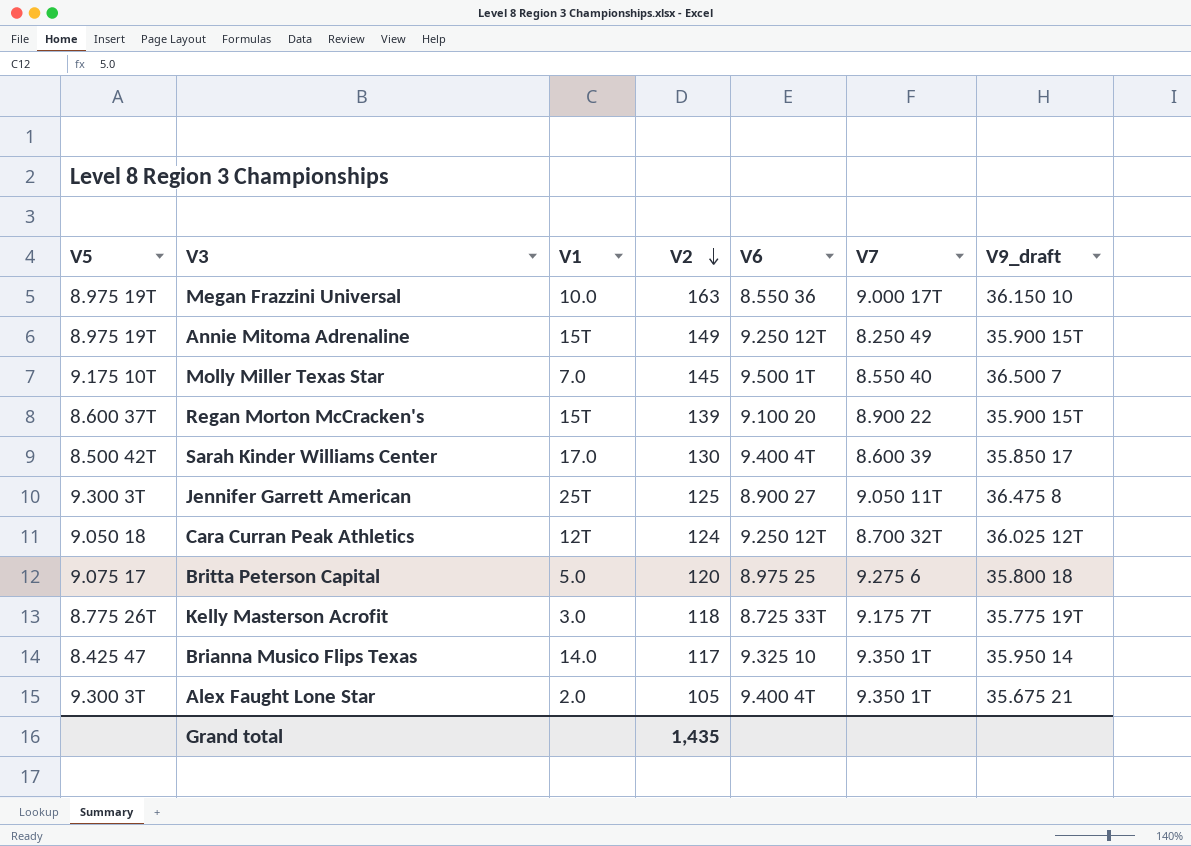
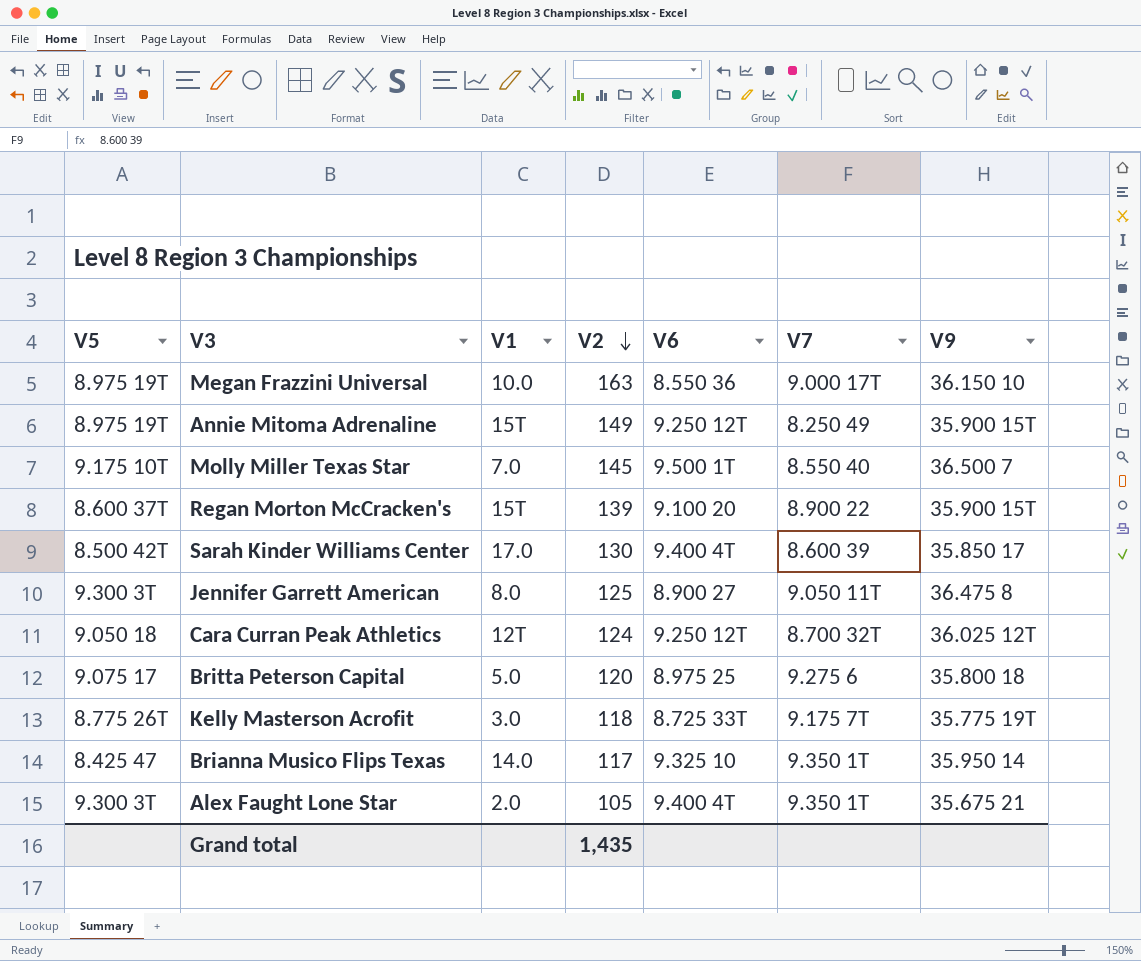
column name: V9_draft -> V9
Jennifer Garrett American | V1: 25T -> 8.0

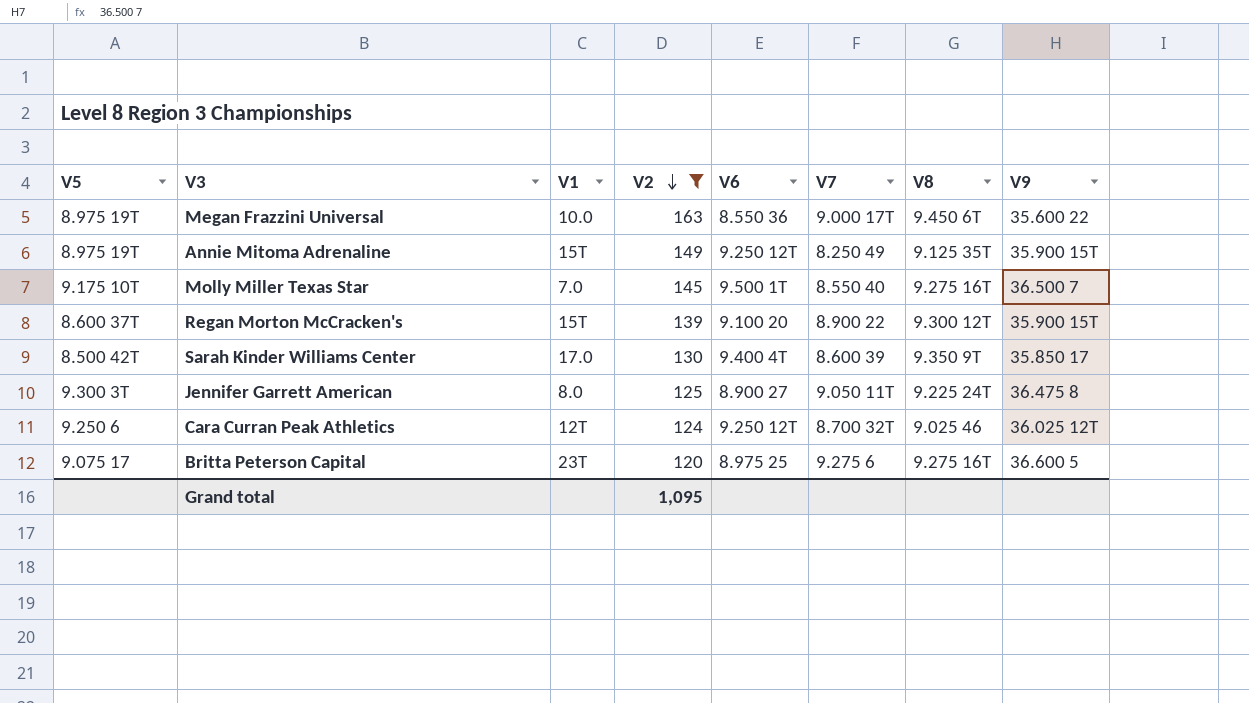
filter: none -> V2 >= 120
column V8 | position: none -> 7
Megan Frazzini Universal | V9: 36.150 10 -> 35.600 22
Cara Curran Peak Athletics | V5: 9.050 18 -> 9.250 6
Britta Peterson Capital | V1: 5.0 -> 23T
Britta Peterson Capital | V9: 35.800 18 -> 36.600 5
Grand total | V2: 1,435 -> 1,095

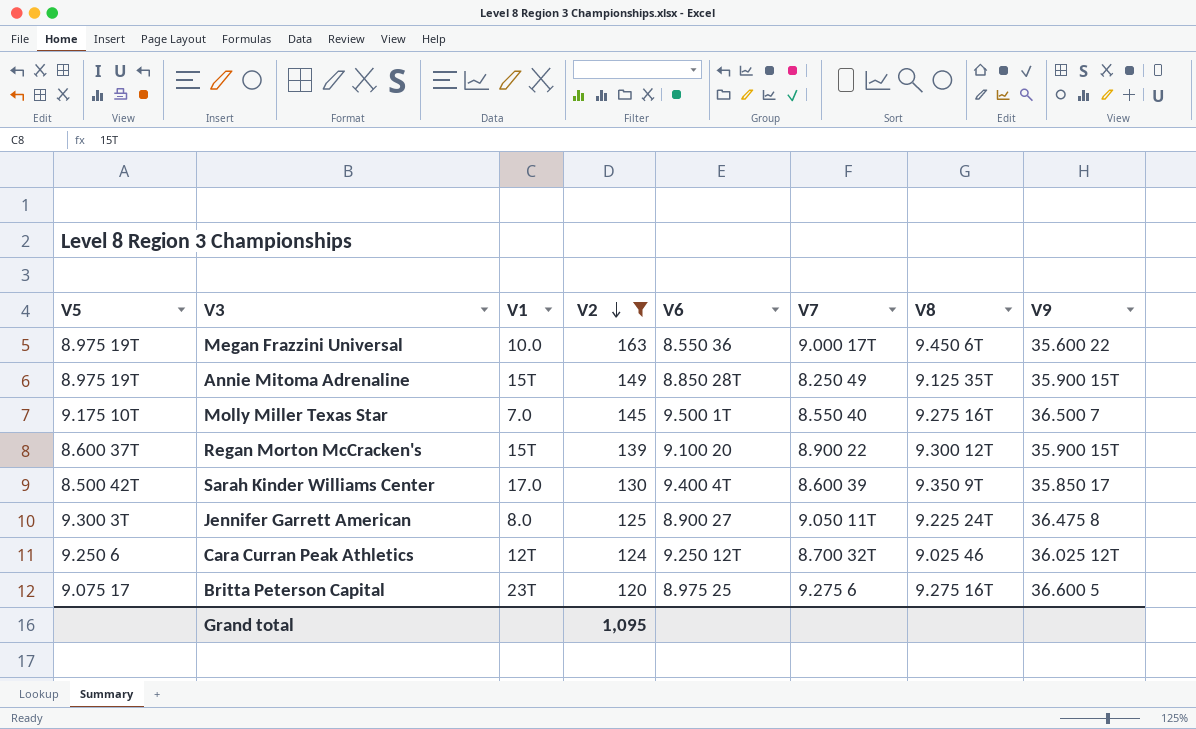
Annie Mitoma Adrenaline | V6: 9.250 12T -> 8.850 28T

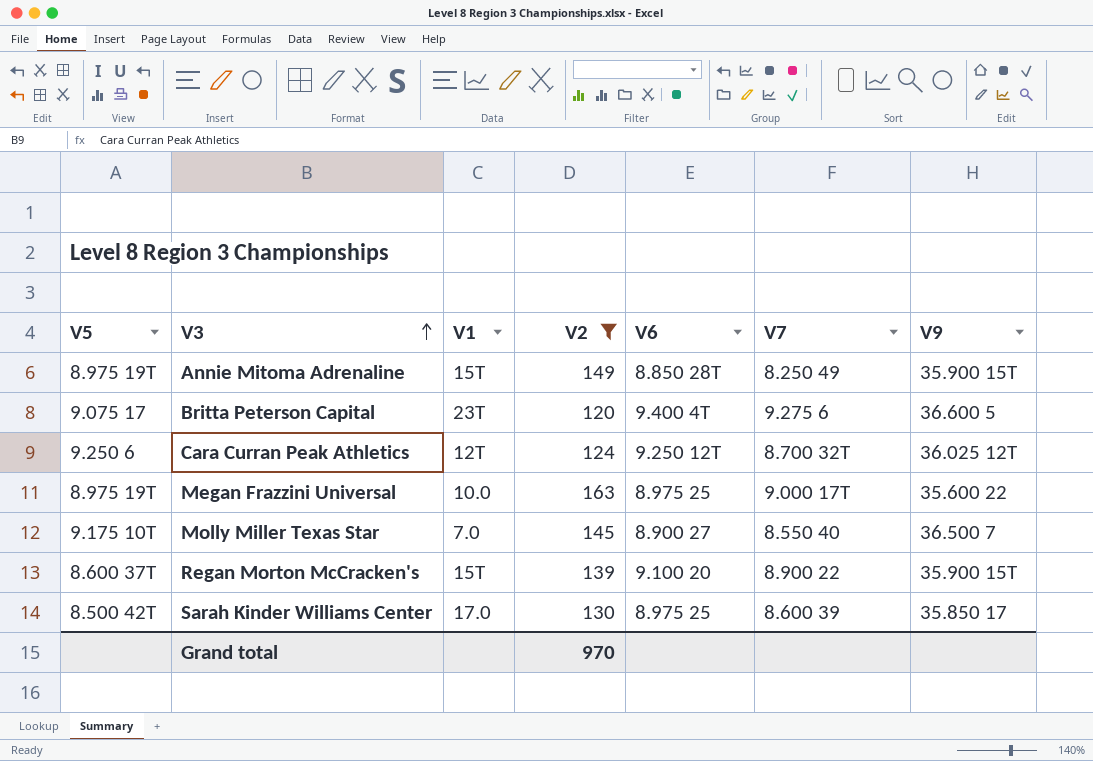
row order: V2 descending -> V3 ascending
column V8 | position: 7 -> none
row Jennifer Garrett American: 9.300 3T | 8.0 | 125 | 8.900 27 | 9.050 11T | 9.225 24T | 36.475 8 -> none
Britta Peterson Capital | V6: 8.975 25 -> 9.400 4T
Megan Frazzini Universal | V6: 8.550 36 -> 8.975 25
Molly Miller Texas Star | V6: 9.500 1T -> 8.900 27
Sarah Kinder Williams Center | V6: 9.400 4T -> 8.975 25
Grand total | V2: 1,095 -> 970

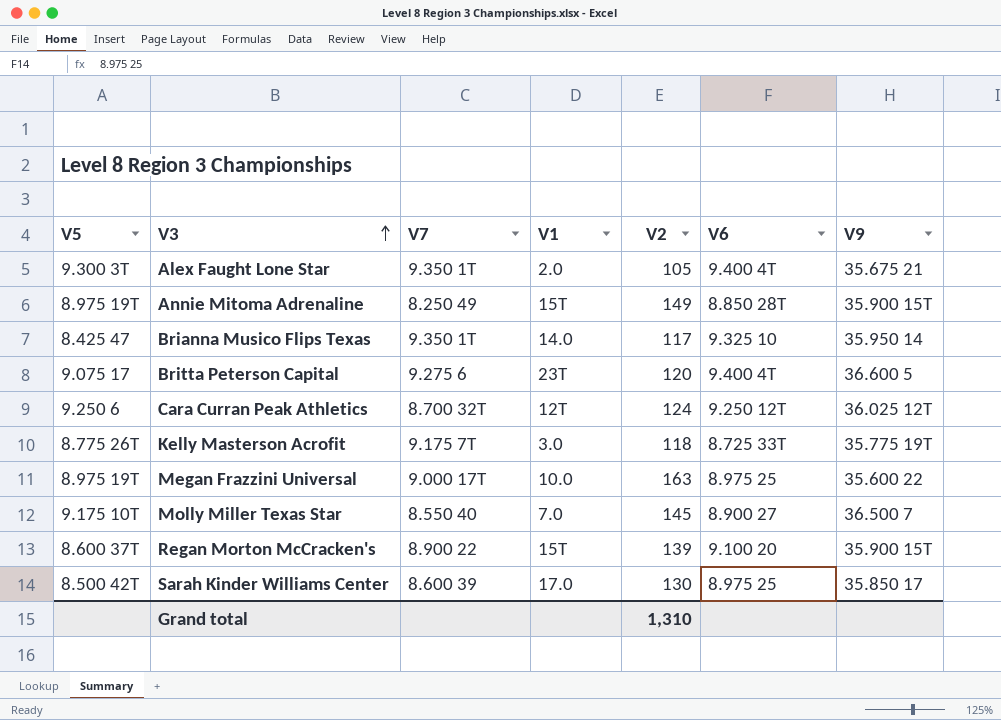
filter: V2 >= 120 -> none
column V7 | position: 6 -> 3
Grand total | V2: 970 -> 1,310

